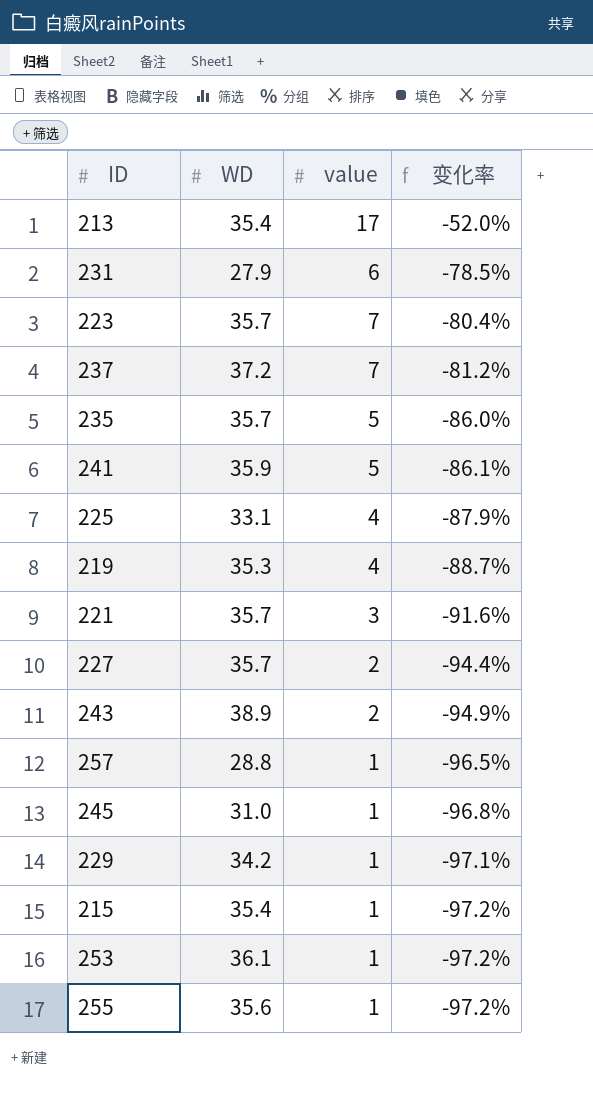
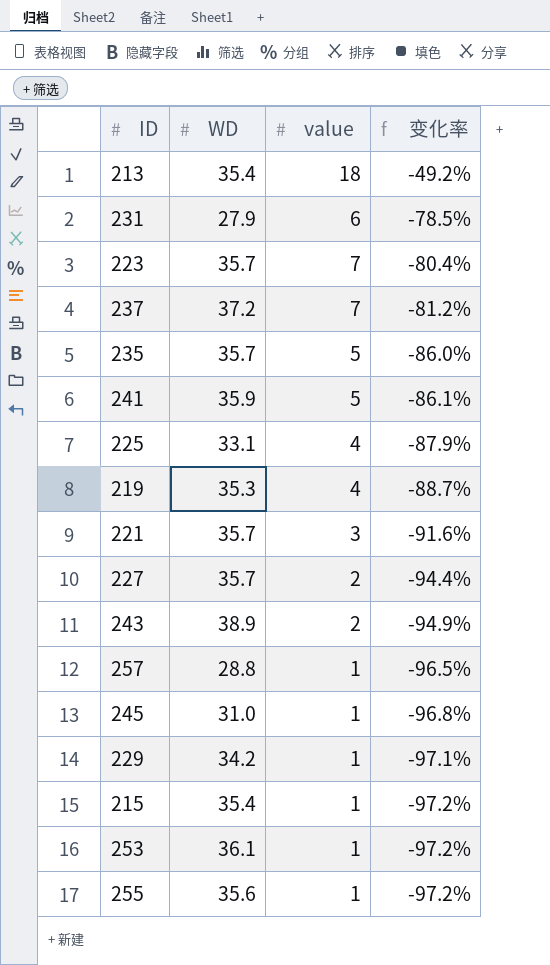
213 | value: 17 -> 18
213 | 变化率: -52.0% -> -49.2%

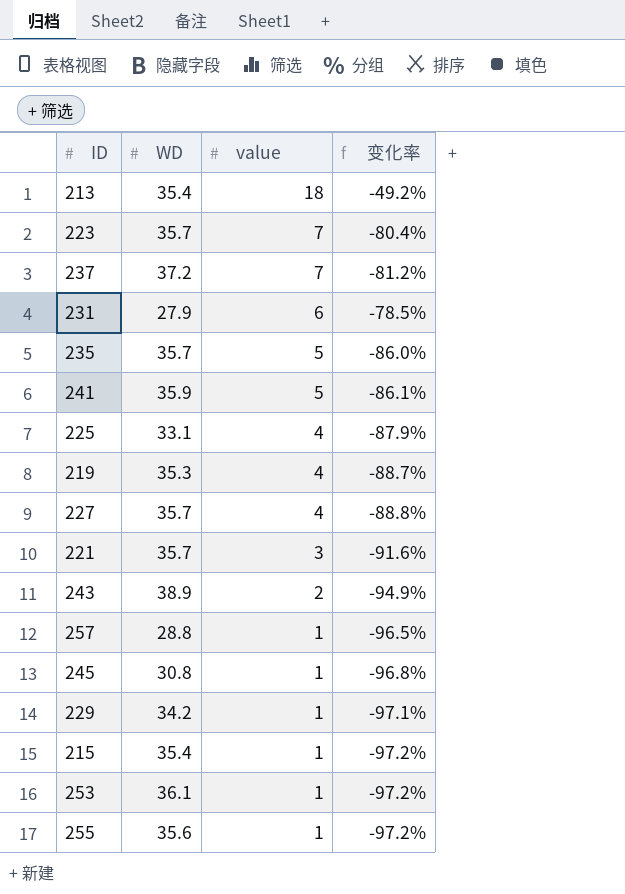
row order: 变化率 descending -> value descending
227 | value: 2 -> 4
227 | 变化率: -94.4% -> -88.8%
245 | WD: 31.0 -> 30.8

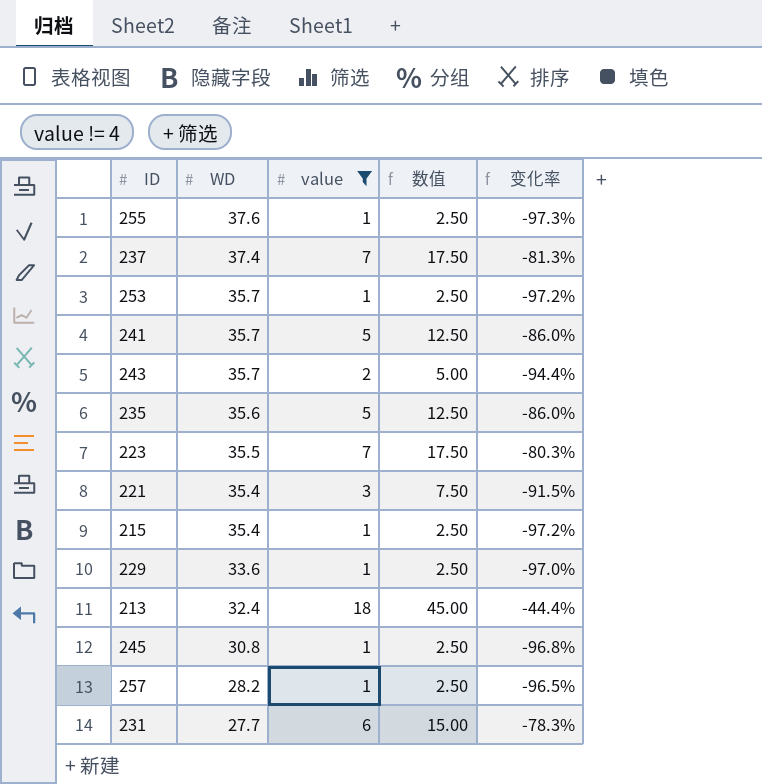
filter: none -> value != 4
row order: value descending -> WD descending
column 数值 | formula: none -> [value] * 2.5
255 | WD: 35.6 -> 37.6
255 | 变化率: -97.2% -> -97.3%
237 | WD: 37.2 -> 37.4
237 | 变化率: -81.2% -> -81.3%
253 | WD: 36.1 -> 35.7
241 | WD: 35.9 -> 35.7
241 | 变化率: -86.1% -> -86.0%
243 | WD: 38.9 -> 35.7
243 | 变化率: -94.9% -> -94.4%
235 | WD: 35.7 -> 35.6
223 | WD: 35.7 -> 35.5
223 | 变化率: -80.4% -> -80.3%
221 | WD: 35.7 -> 35.4
221 | 变化率: -91.6% -> -91.5%
229 | WD: 34.2 -> 33.6
229 | 变化率: -97.1% -> -97.0%
213 | WD: 35.4 -> 32.4
213 | 变化率: -49.2% -> -44.4%
257 | WD: 28.8 -> 28.2
231 | WD: 27.9 -> 27.7
231 | 变化率: -78.5% -> -78.3%

